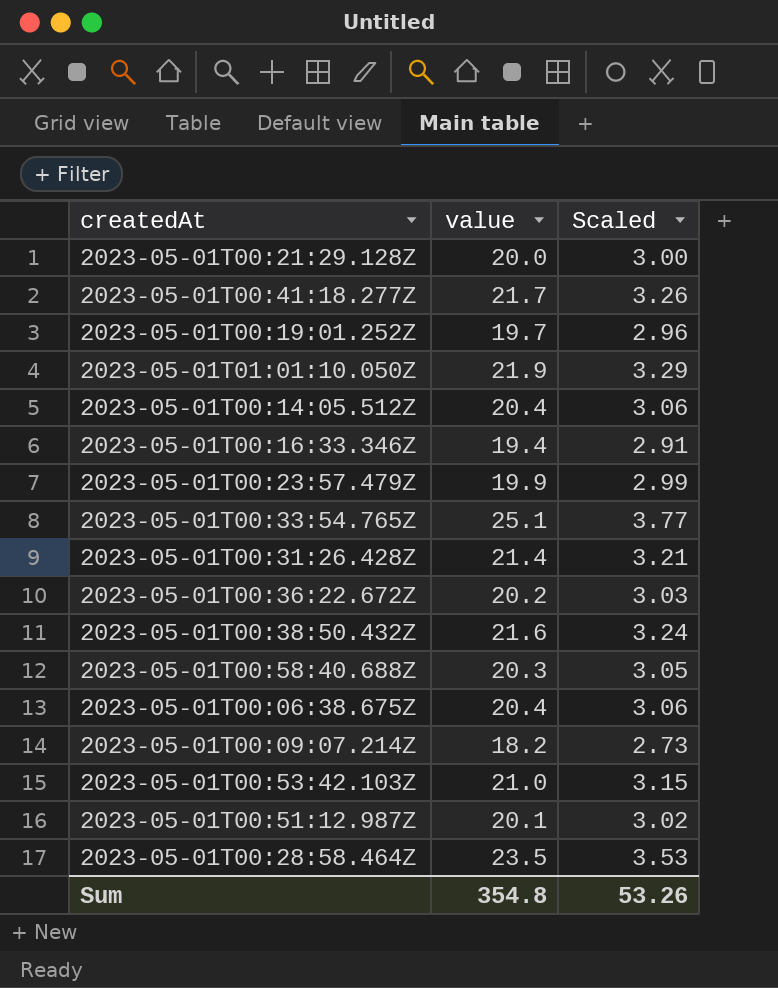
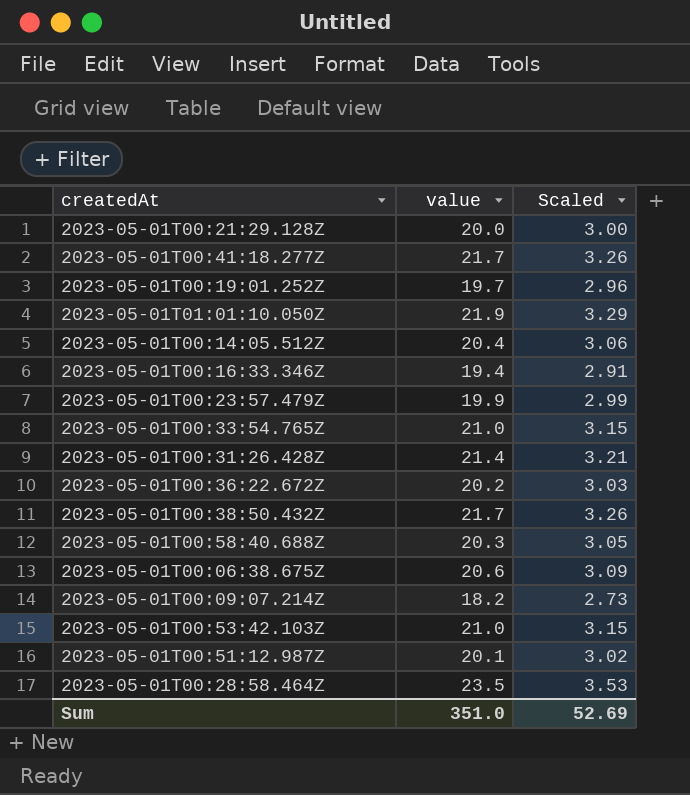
2023-05-01T00:33:54.765Z | value: 25.1 -> 21.0
2023-05-01T00:33:54.765Z | Scaled: 3.77 -> 3.15
2023-05-01T00:38:50.432Z | value: 21.6 -> 21.7
2023-05-01T00:38:50.432Z | Scaled: 3.24 -> 3.26
2023-05-01T00:06:38.675Z | value: 20.4 -> 20.6
2023-05-01T00:06:38.675Z | Scaled: 3.06 -> 3.09
Sum | value: 354.8 -> 351.0
Sum | Scaled: 53.26 -> 52.69

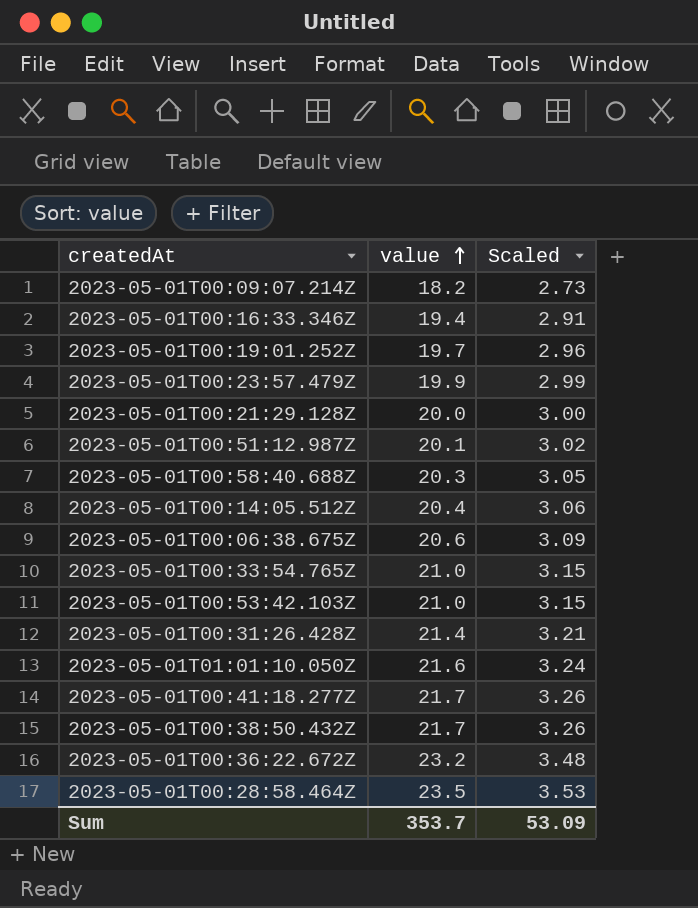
row order: none -> value ascending
2023-05-01T01:01:10.050Z | value: 21.9 -> 21.6
2023-05-01T01:01:10.050Z | Scaled: 3.29 -> 3.24
2023-05-01T00:36:22.672Z | value: 20.2 -> 23.2
2023-05-01T00:36:22.672Z | Scaled: 3.03 -> 3.48
Sum | value: 351.0 -> 353.7
Sum | Scaled: 52.69 -> 53.09

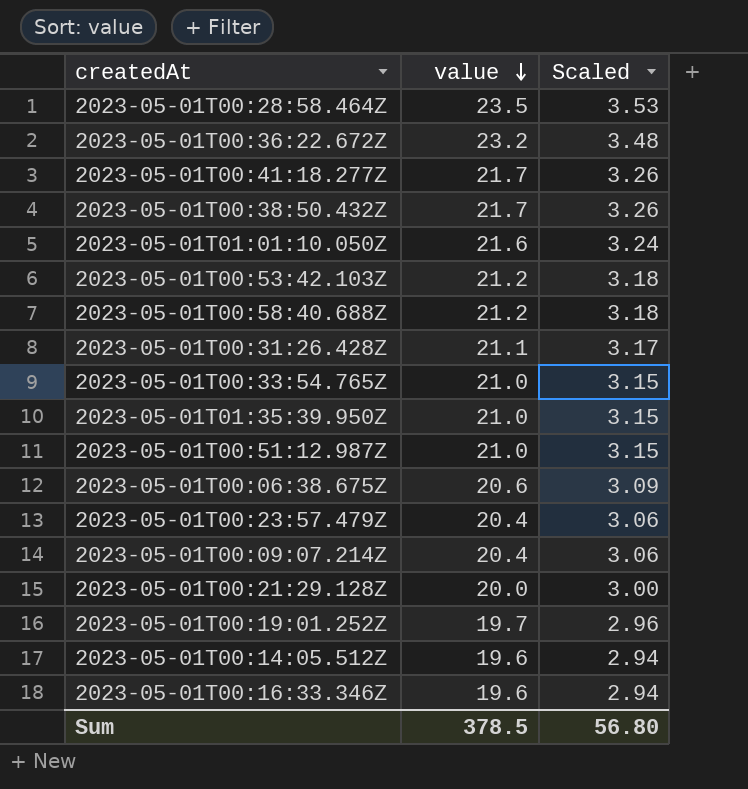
row order: value ascending -> value descending
2023-05-01T00:53:42.103Z | value: 21.0 -> 21.2
2023-05-01T00:53:42.103Z | Scaled: 3.15 -> 3.18
2023-05-01T00:58:40.688Z | value: 20.3 -> 21.2
2023-05-01T00:58:40.688Z | Scaled: 3.05 -> 3.18
2023-05-01T00:31:26.428Z | value: 21.4 -> 21.1
2023-05-01T00:31:26.428Z | Scaled: 3.21 -> 3.17
row 2023-05-01T01:35:39.950Z: none -> 21.0 | 3.15
2023-05-01T00:51:12.987Z | value: 20.1 -> 21.0
2023-05-01T00:51:12.987Z | Scaled: 3.02 -> 3.15
2023-05-01T00:23:57.479Z | value: 19.9 -> 20.4
2023-05-01T00:23:57.479Z | Scaled: 2.99 -> 3.06
2023-05-01T00:09:07.214Z | value: 18.2 -> 20.4
2023-05-01T00:09:07.214Z | Scaled: 2.73 -> 3.06
2023-05-01T00:14:05.512Z | value: 20.4 -> 19.6
2023-05-01T00:14:05.512Z | Scaled: 3.06 -> 2.94
2023-05-01T00:16:33.346Z | value: 19.4 -> 19.6
2023-05-01T00:16:33.346Z | Scaled: 2.91 -> 2.94
Sum | value: 353.7 -> 378.5
Sum | Scaled: 53.09 -> 56.80

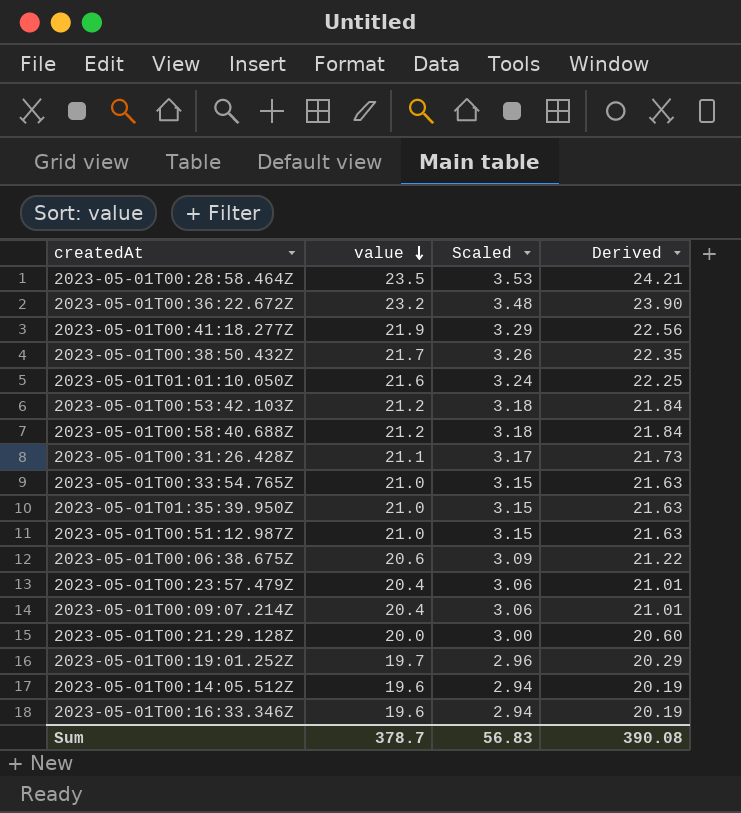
column Derived | formula: none -> [value] * 1.03
2023-05-01T00:41:18.277Z | value: 21.7 -> 21.9
2023-05-01T00:41:18.277Z | Scaled: 3.26 -> 3.29
Sum | value: 378.5 -> 378.7
Sum | Scaled: 56.80 -> 56.83

